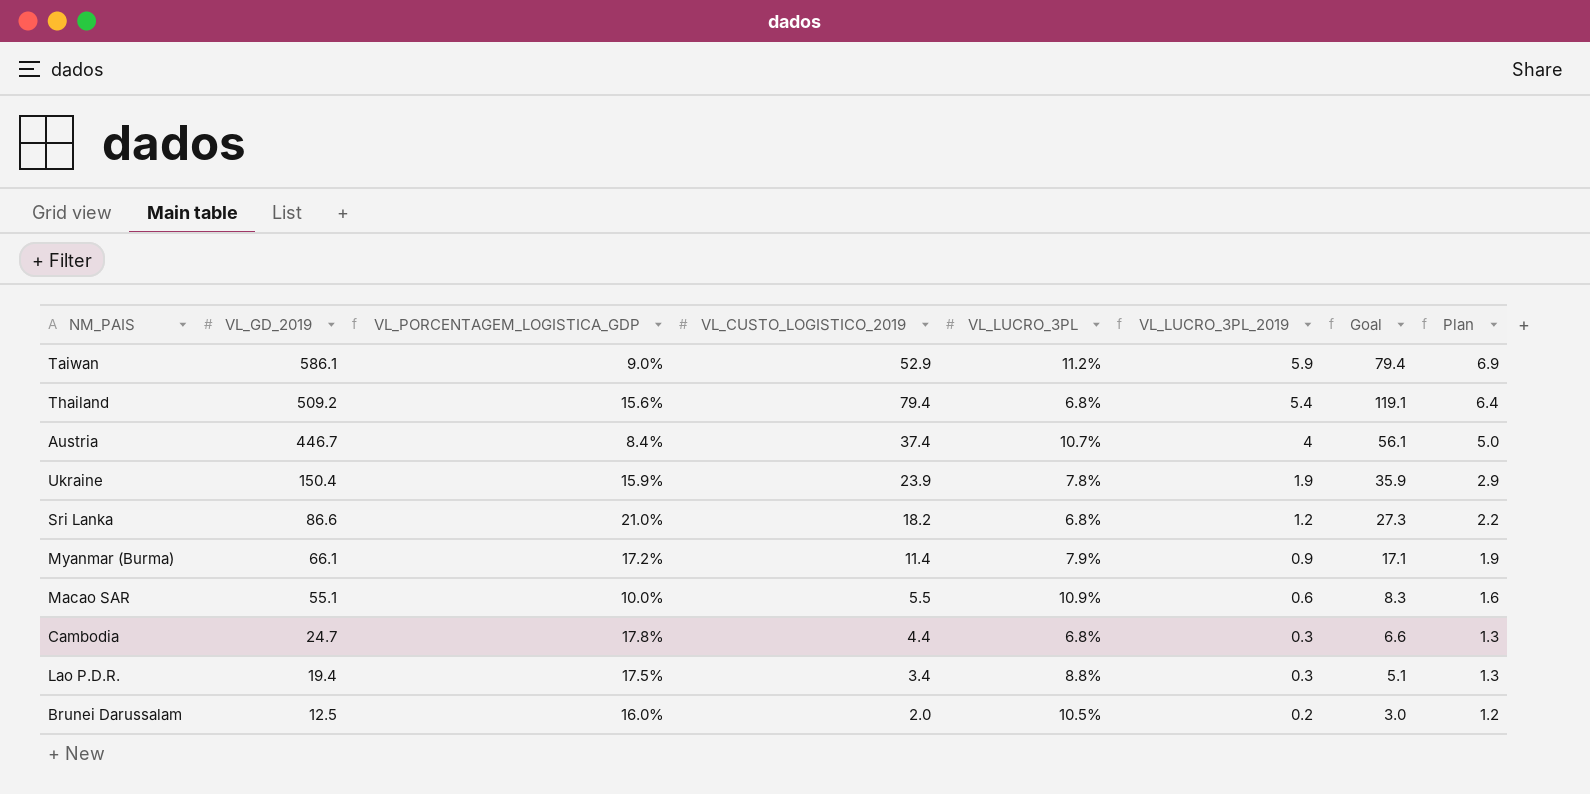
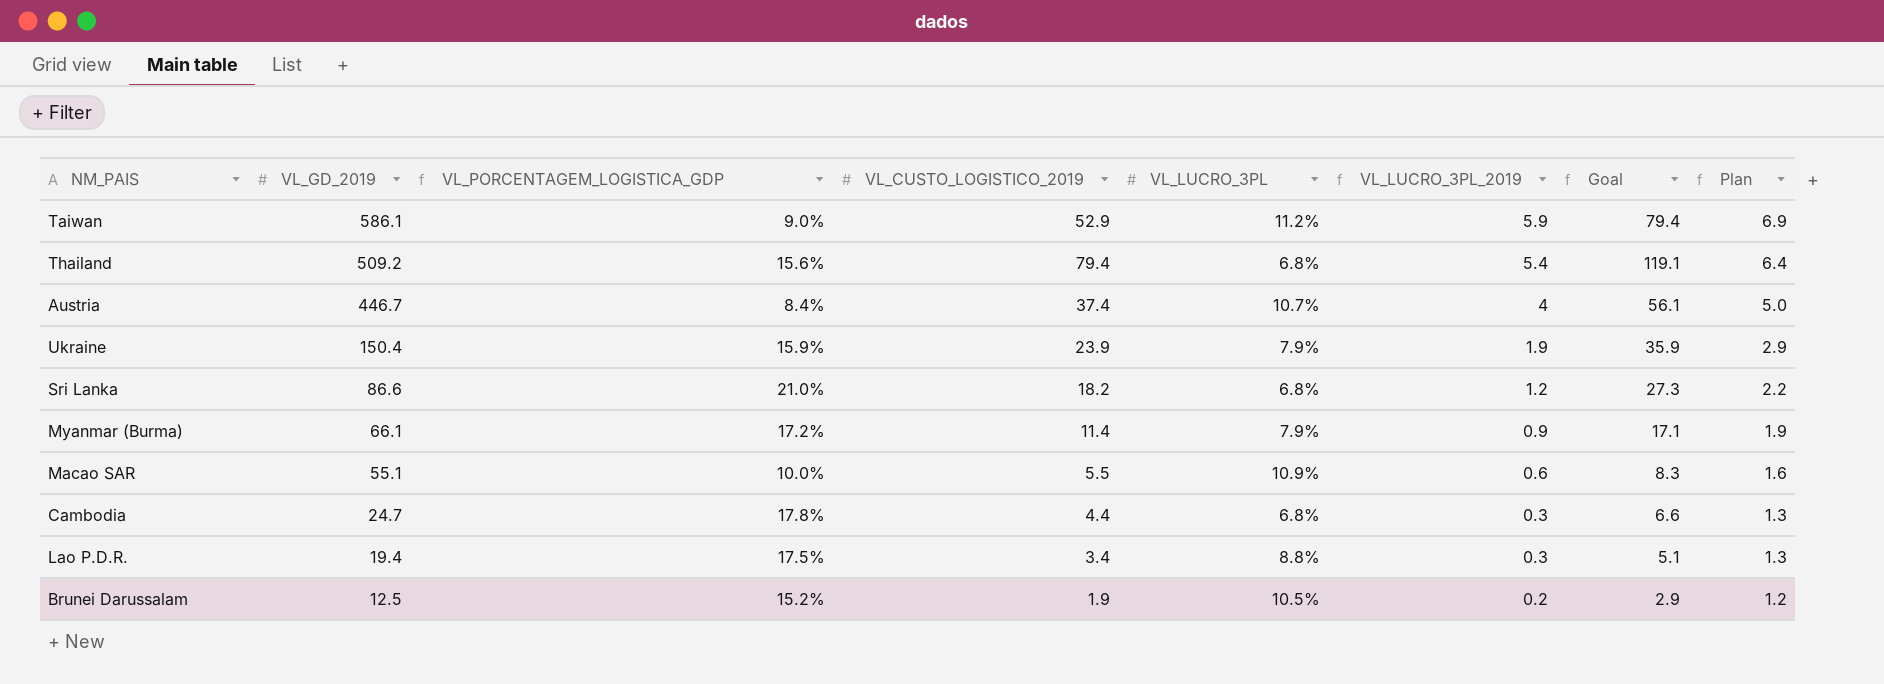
Ukraine | VL_LUCRO_3PL: 7.8% -> 7.9%
Brunei Darussalam | VL_PORCENTAGEM_LOGISTICA_GDP: 16.0% -> 15.2%
Brunei Darussalam | VL_CUSTO_LOGISTICO_2019: 2.0 -> 1.9
Brunei Darussalam | Goal: 3.0 -> 2.9

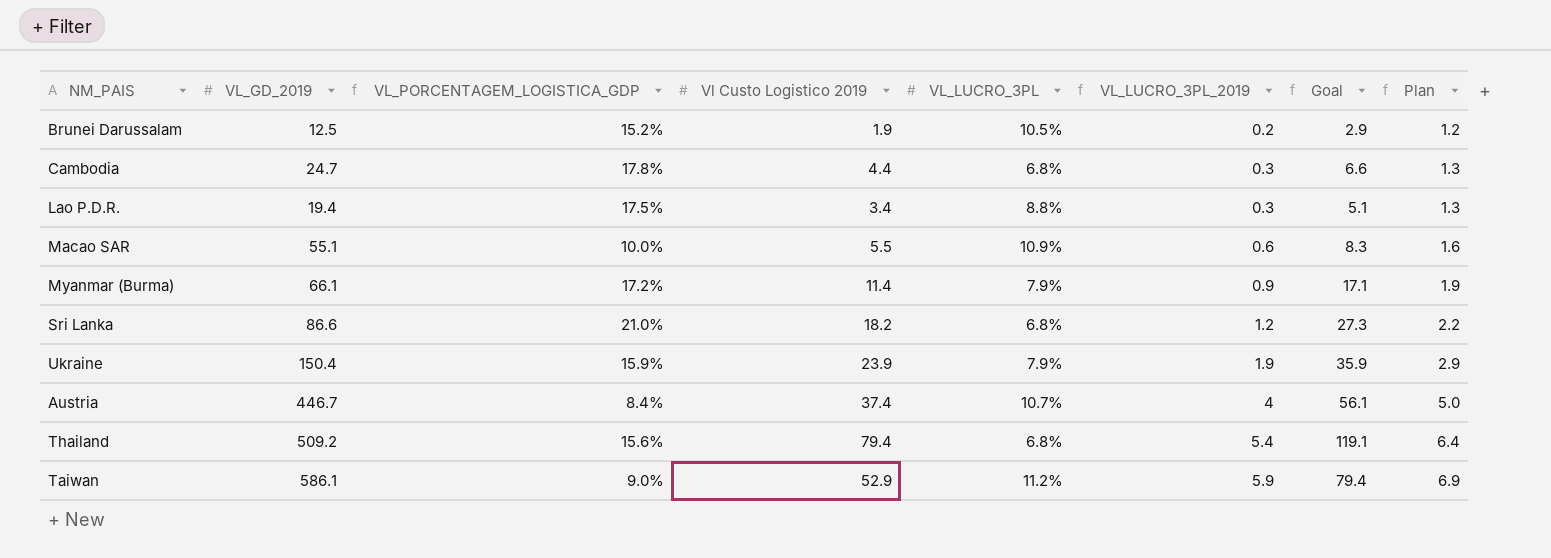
row order: VL_GD_2019 descending -> VL_LUCRO_3PL_2019 ascending
column name: VL_CUSTO_LOGISTICO_2019 -> Vl Custo Logistico 2019

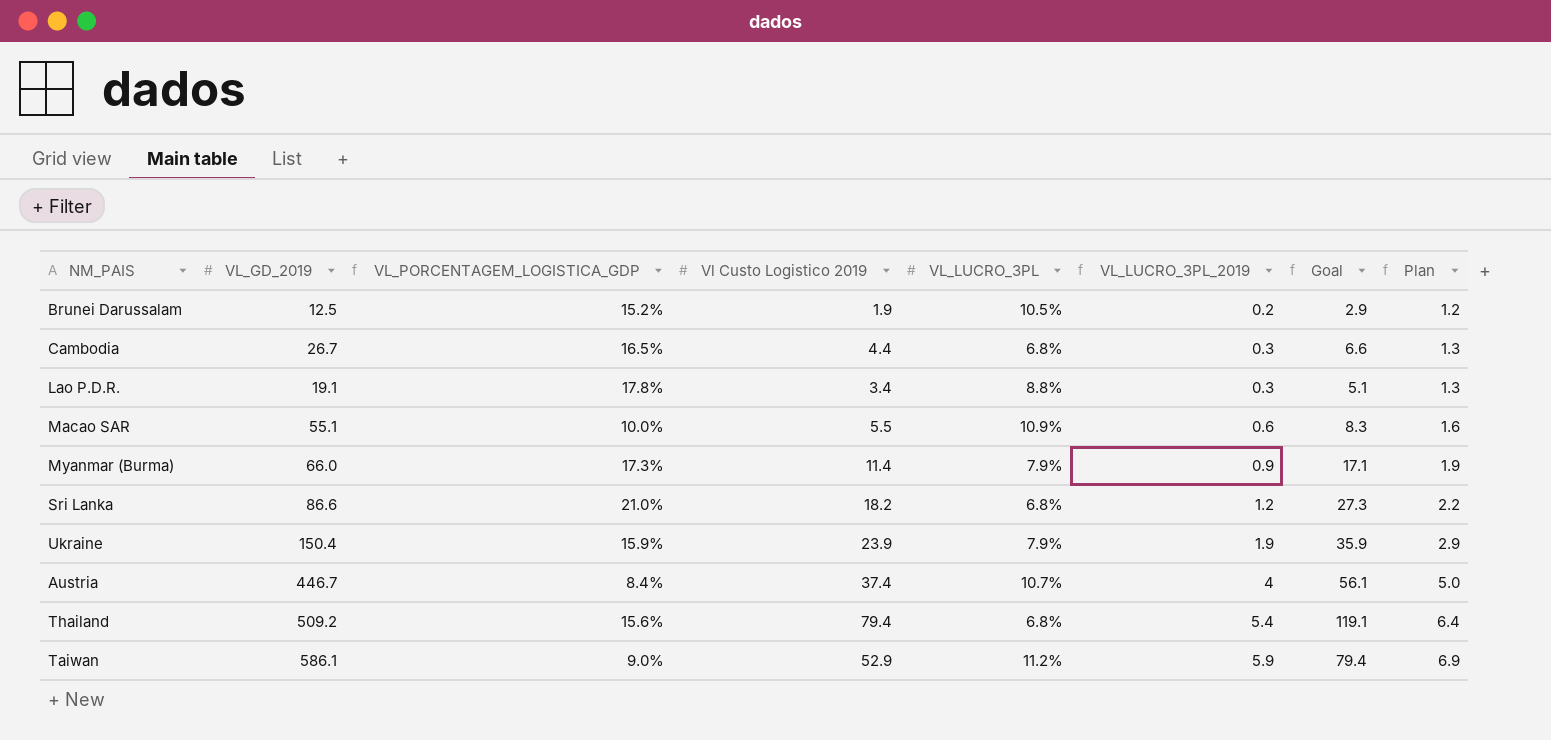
Cambodia | VL_GD_2019: 24.7 -> 26.7
Cambodia | VL_PORCENTAGEM_LOGISTICA_GDP: 17.8% -> 16.5%
Lao P.D.R. | VL_GD_2019: 19.4 -> 19.1
Lao P.D.R. | VL_PORCENTAGEM_LOGISTICA_GDP: 17.5% -> 17.8%
Myanmar (Burma) | VL_GD_2019: 66.1 -> 66.0
Myanmar (Burma) | VL_PORCENTAGEM_LOGISTICA_GDP: 17.2% -> 17.3%

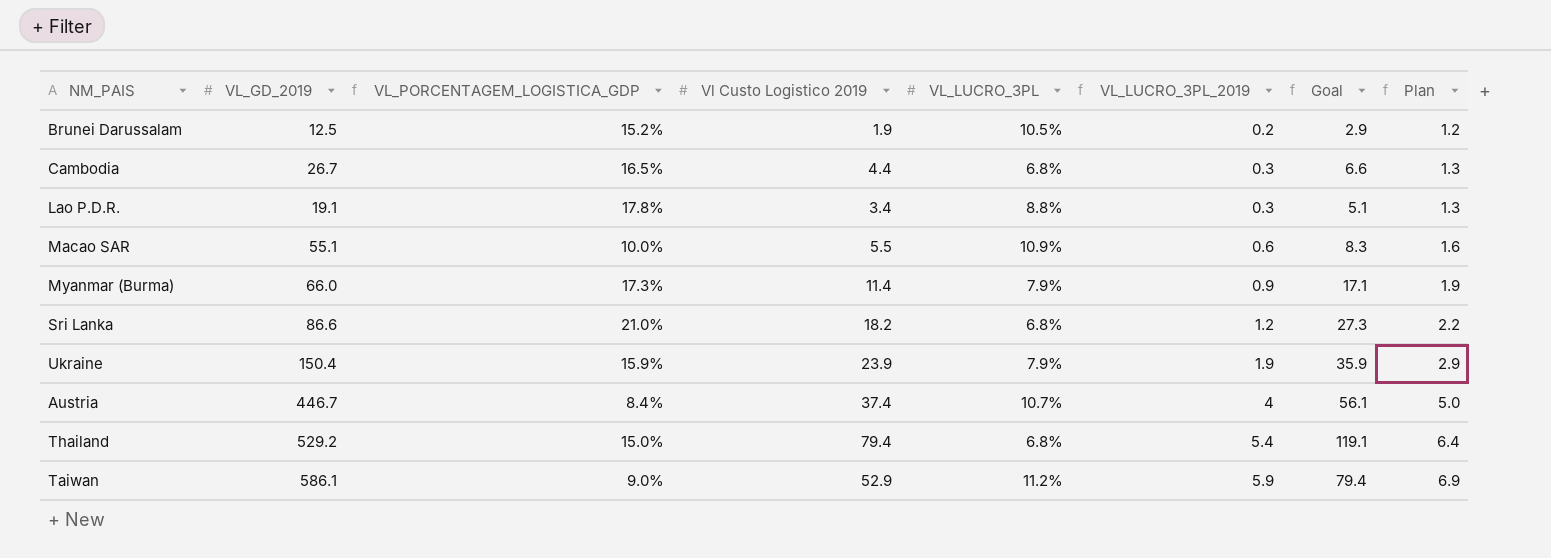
Thailand | VL_GD_2019: 509.2 -> 529.2
Thailand | VL_PORCENTAGEM_LOGISTICA_GDP: 15.6% -> 15.0%

